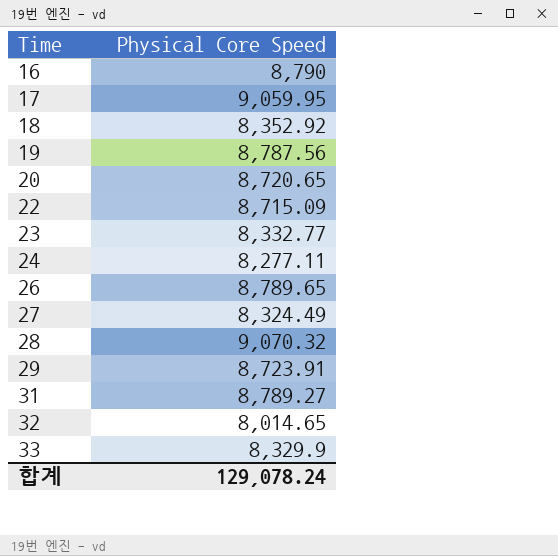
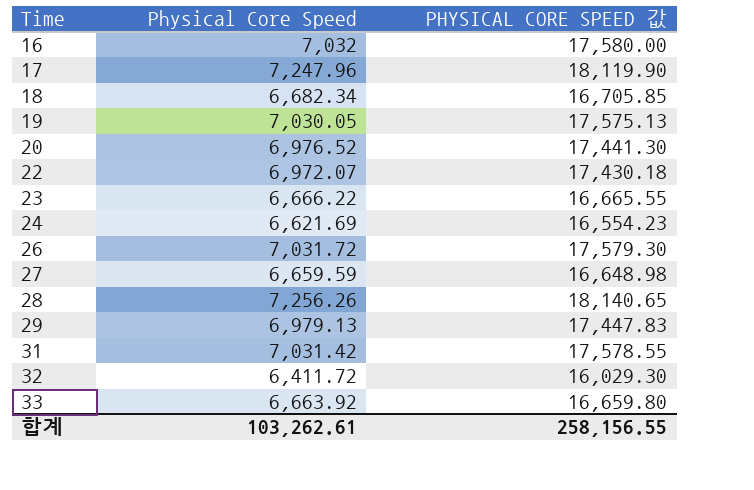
column PHYSICAL CORE SPEED 값 | formula: none -> [Physical Core Speed] * 2.5
16 | Physical Core Speed: 8,790 -> 7,032
17 | Physical Core Speed: 9,059.95 -> 7,247.96
18 | Physical Core Speed: 8,352.92 -> 6,682.34
19 | Physical Core Speed: 8,787.56 -> 7,030.05
20 | Physical Core Speed: 8,720.65 -> 6,976.52
22 | Physical Core Speed: 8,715.09 -> 6,972.07
23 | Physical Core Speed: 8,332.77 -> 6,666.22
24 | Physical Core Speed: 8,277.11 -> 6,621.69
26 | Physical Core Speed: 8,789.65 -> 7,031.72
27 | Physical Core Speed: 8,324.49 -> 6,659.59
28 | Physical Core Speed: 9,070.32 -> 7,256.26
29 | Physical Core Speed: 8,723.91 -> 6,979.13
31 | Physical Core Speed: 8,789.27 -> 7,031.42
32 | Physical Core Speed: 8,014.65 -> 6,411.72
33 | Physical Core Speed: 8,329.9 -> 6,663.92
합계 | Physical Core Speed: 129,078.24 -> 103,262.61

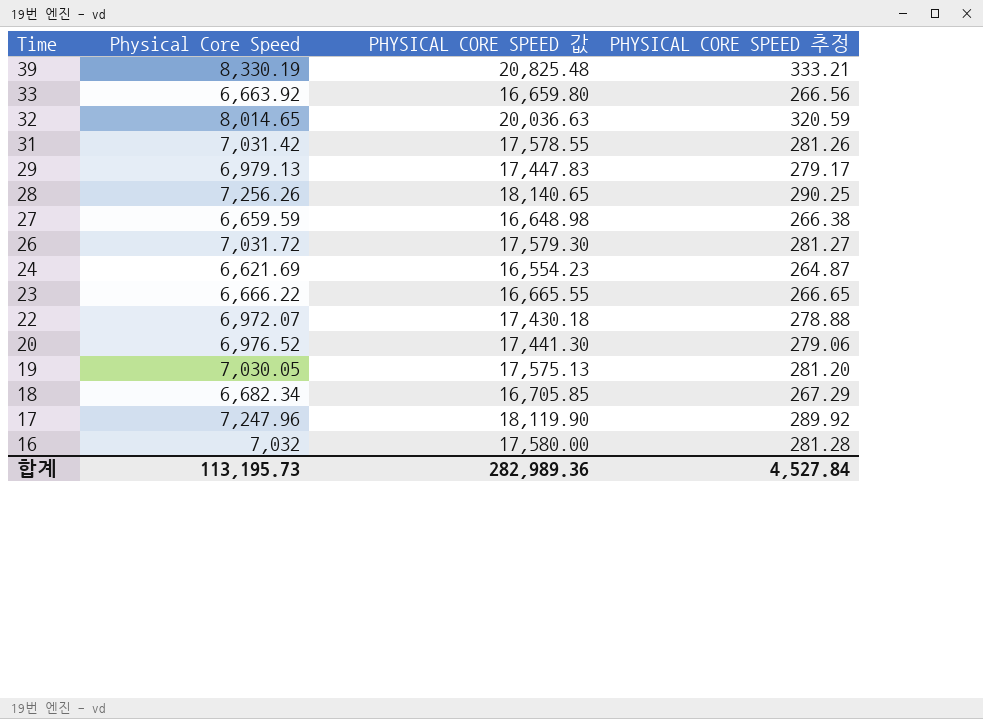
row order: Time ascending -> Time descending
column PHYSICAL CORE SPEED 추정 | formula: none -> [Physical Core Speed] * 0.04
row 39: none -> 8,330.19 | 20,825.48 | 333.21
32 | Physical Core Speed: 6,411.72 -> 8,014.65
32 | PHYSICAL CORE SPEED 값: 16,029.30 -> 20,036.63
합계 | Physical Core Speed: 103,262.61 -> 113,195.73
합계 | PHYSICAL CORE SPEED 값: 258,156.55 -> 282,989.36

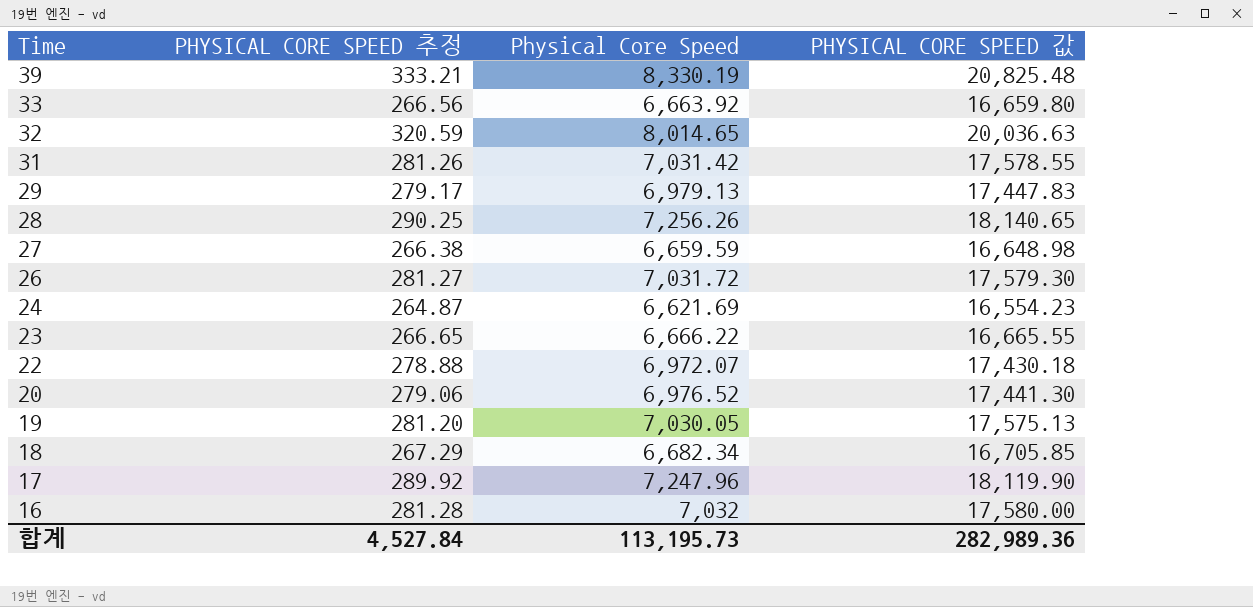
column PHYSICAL CORE SPEED 추정 | position: 4 -> 2

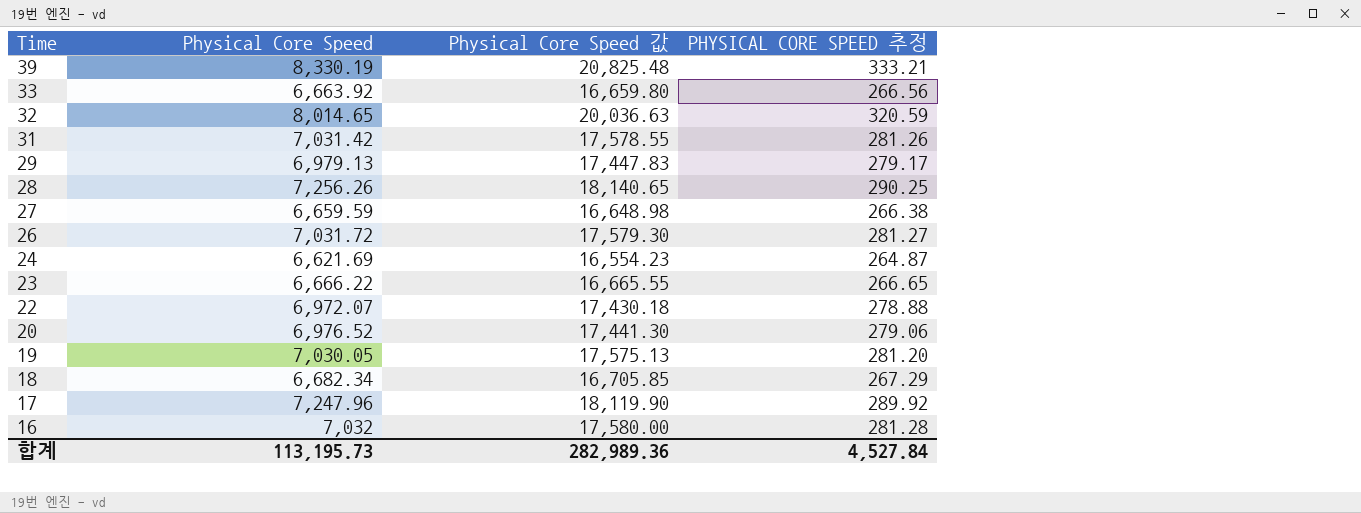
column name: PHYSICAL CORE SPEED 값 -> Physical Core Speed 값
column PHYSICAL CORE SPEED 추정 | position: 2 -> 4

